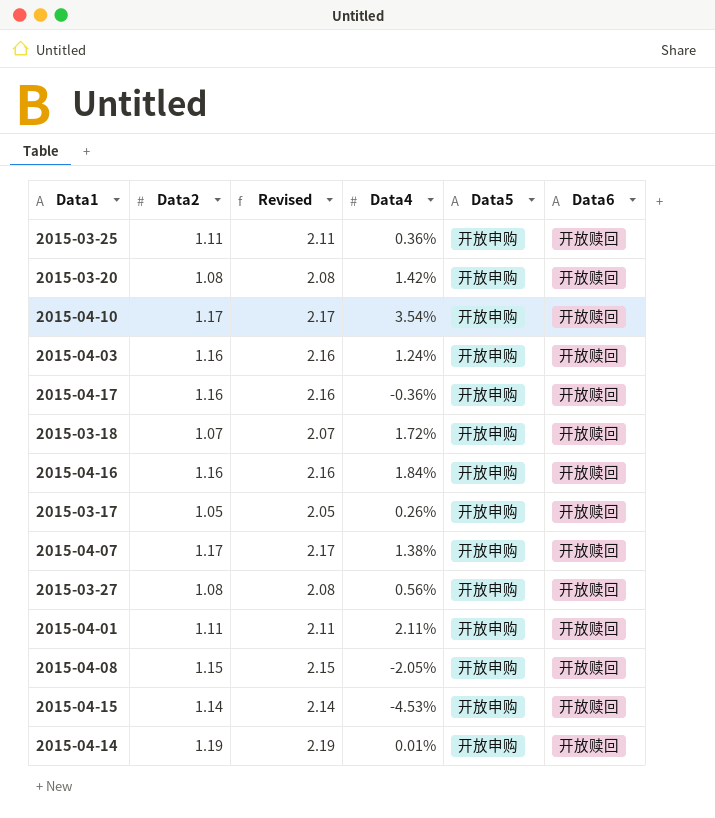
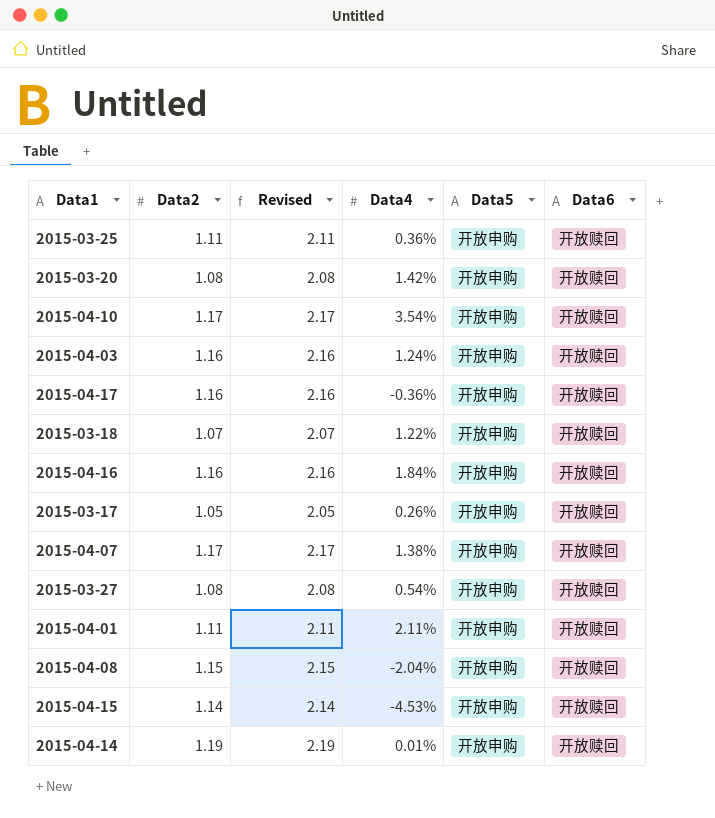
2015-03-18 | Data4: 1.72% -> 1.22%
2015-03-27 | Data4: 0.56% -> 0.54%
2015-04-08 | Data4: -2.05% -> -2.04%

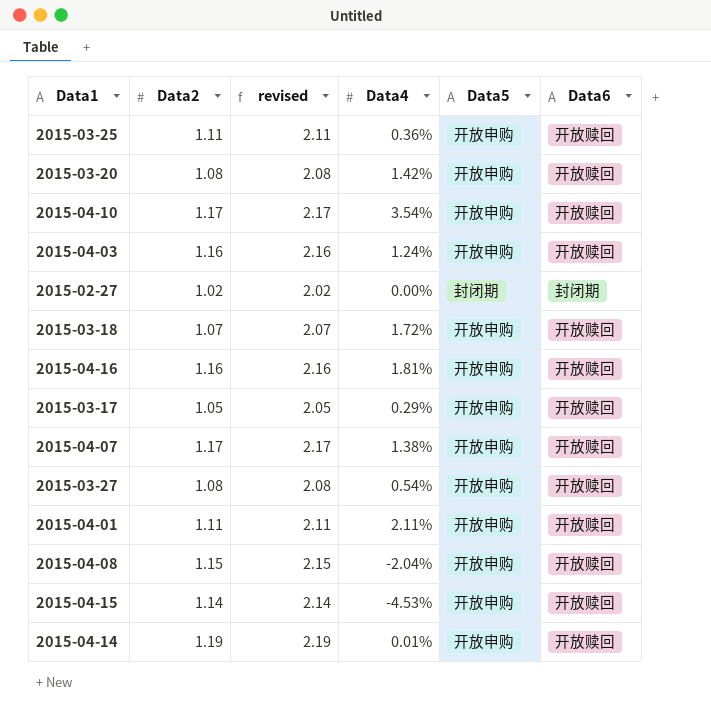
column name: Revised -> revised
row 2015-04-17: 1.16 | 2.16 | -0.36% | 开放申购 | 开放赎回 -> none
row 2015-02-27: none -> 1.02 | 2.02 | 0.00% | 封闭期 | 封闭期
2015-03-18 | Data4: 1.22% -> 1.72%
2015-04-16 | Data4: 1.84% -> 1.81%
2015-03-17 | Data4: 0.26% -> 0.29%

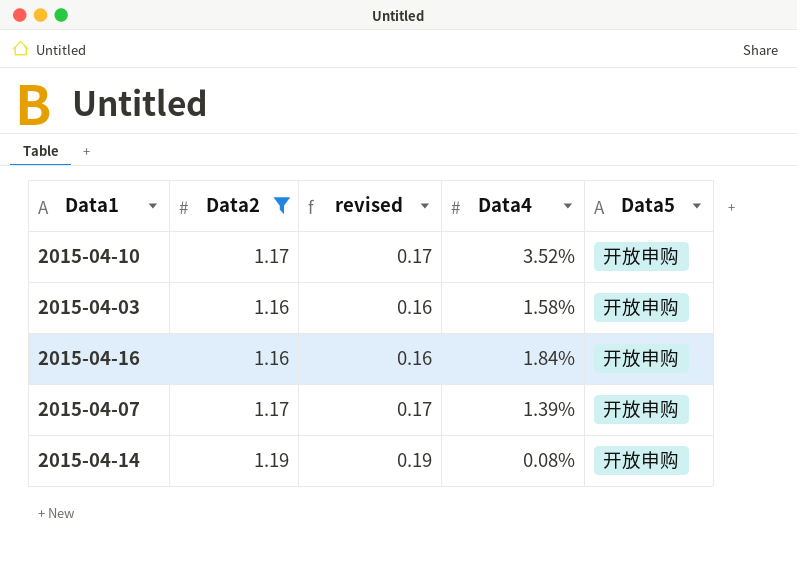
filter: none -> Data2 >= 1.16
column Data6 | position: 6 -> none
column revised | formula: [Data2] + 1 -> [Data2] - 1
2015-04-10 | Data4: 3.54% -> 3.52%
2015-04-03 | Data4: 1.24% -> 1.58%
2015-04-16 | Data4: 1.81% -> 1.84%
2015-04-07 | Data4: 1.38% -> 1.39%
2015-04-14 | Data4: 0.01% -> 0.08%

